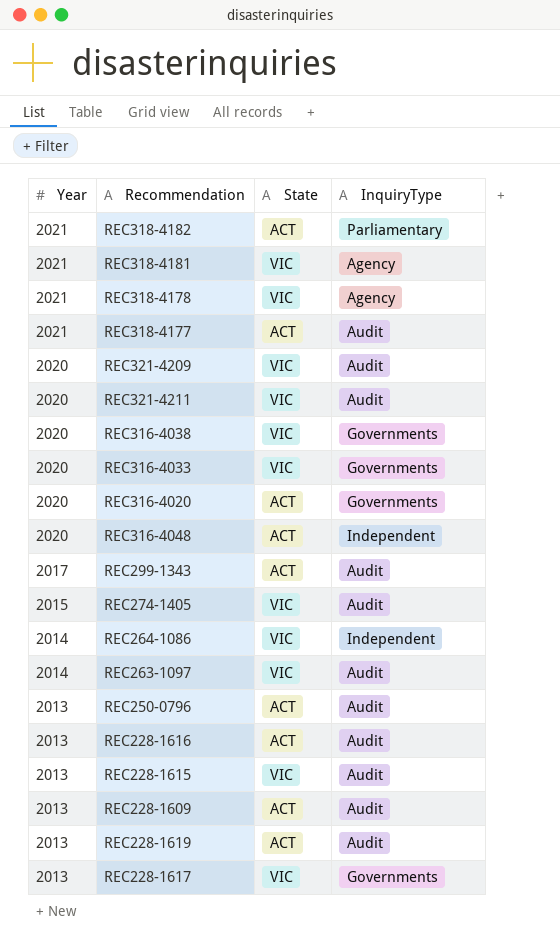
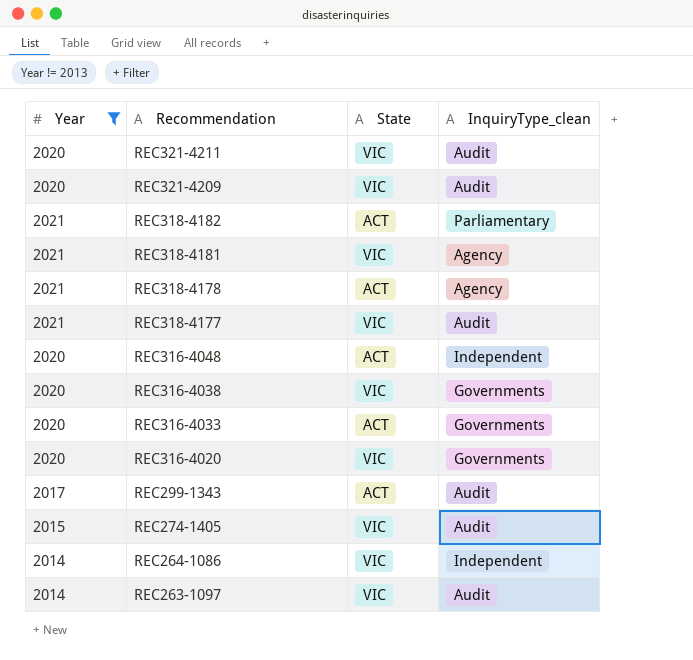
filter: none -> Year != 2013
row order: Year descending -> Recommendation descending
column name: InquiryType -> InquiryType_clean
REC318-4178 | State: VIC -> ACT
REC318-4177 | State: ACT -> VIC
REC316-4033 | State: VIC -> ACT
REC316-4020 | State: ACT -> VIC

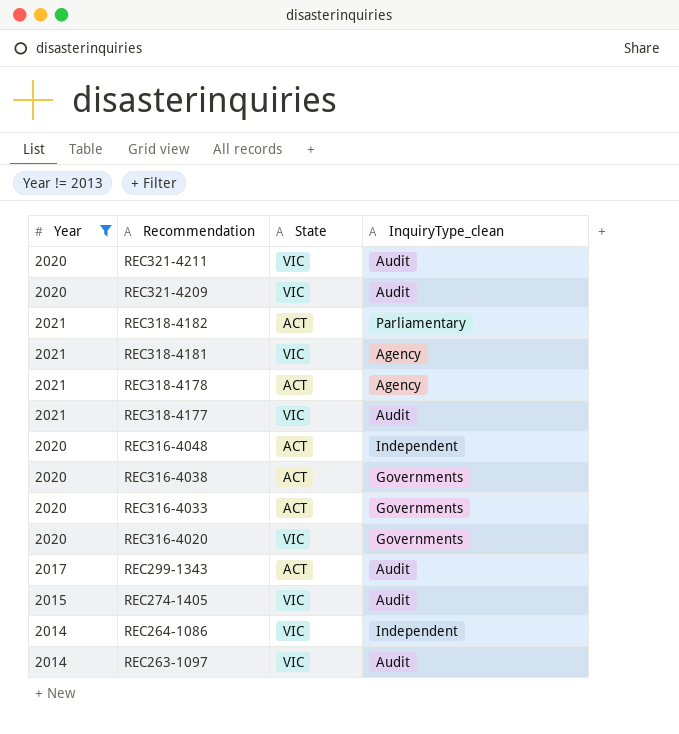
REC316-4038 | State: VIC -> ACT

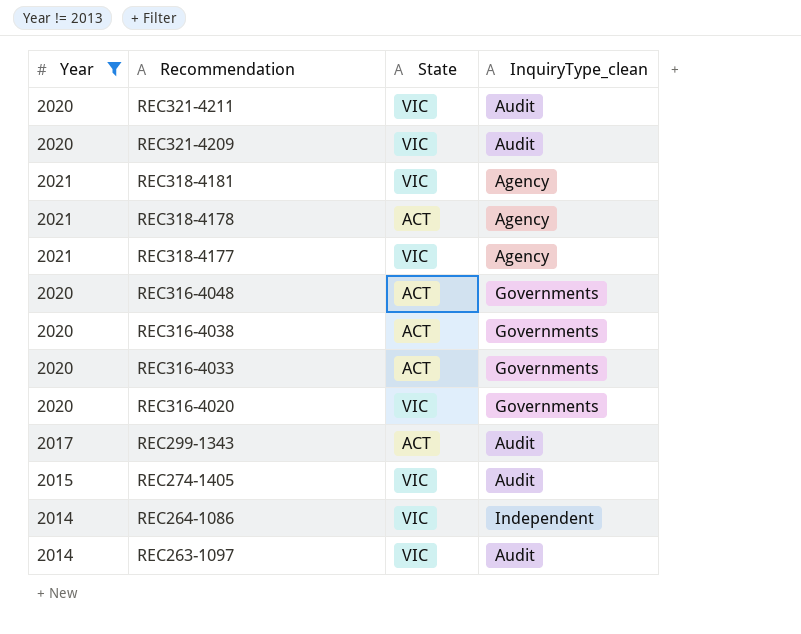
row REC318-4182: 2021 | ACT | Parliamentary -> none
REC318-4177 | InquiryType_clean: Audit -> Agency
REC316-4048 | InquiryType_clean: Independent -> Governments

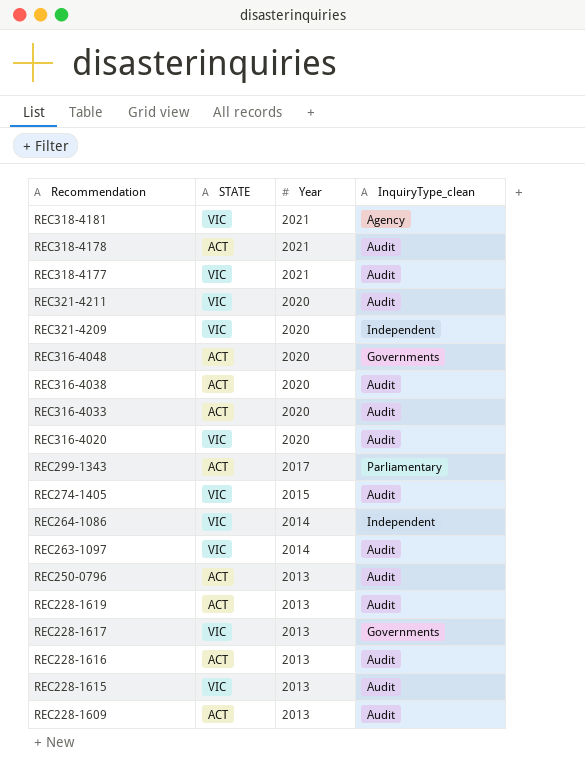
filter: Year != 2013 -> none
row order: Recommendation descending -> Year descending
column name: State -> STATE
column Year | position: 1 -> 3
REC318-4178 | InquiryType_clean: Agency -> Audit
REC318-4177 | InquiryType_clean: Agency -> Audit
REC321-4209 | InquiryType_clean: Audit -> Independent
REC316-4038 | InquiryType_clean: Governments -> Audit
REC316-4033 | InquiryType_clean: Governments -> Audit
REC316-4020 | InquiryType_clean: Governments -> Audit
REC299-1343 | InquiryType_clean: Audit -> Parliamentary

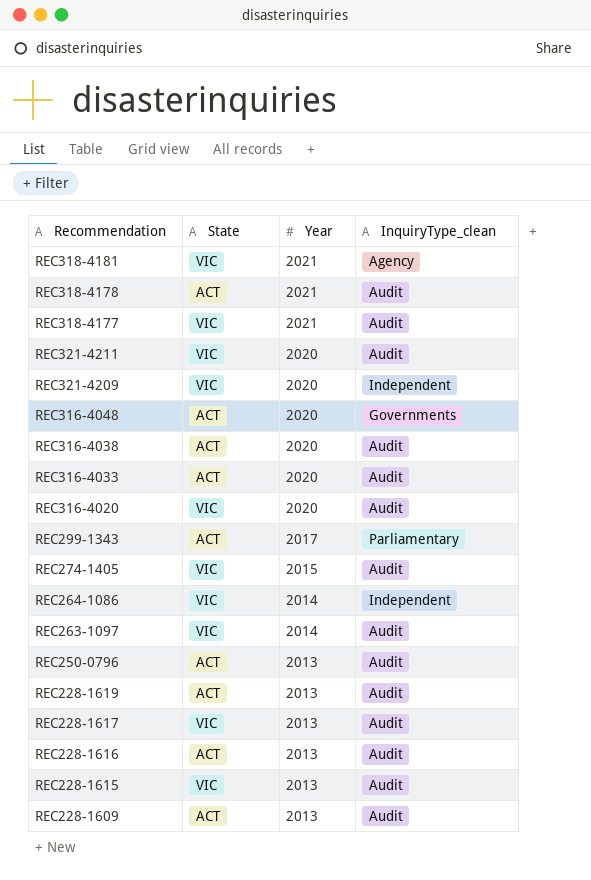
column name: STATE -> State
REC228-1617 | InquiryType_clean: Governments -> Audit

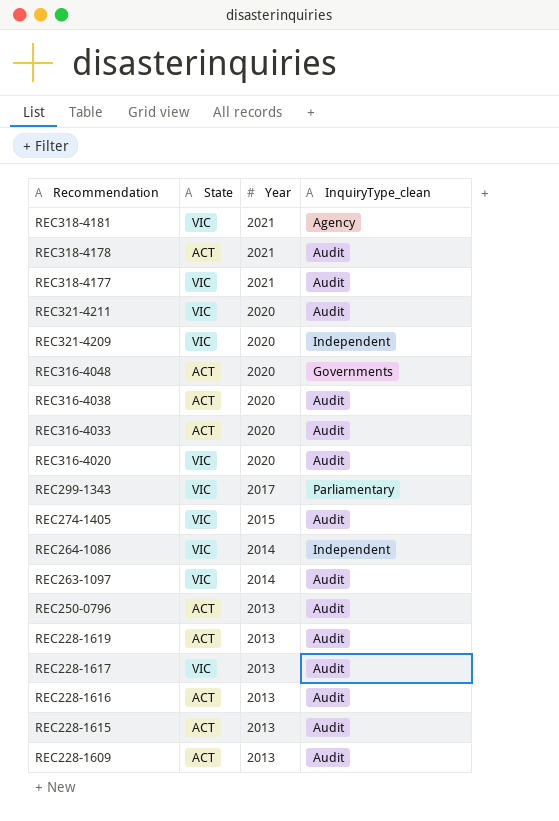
REC299-1343 | State: ACT -> VIC
REC228-1615 | State: VIC -> ACT

